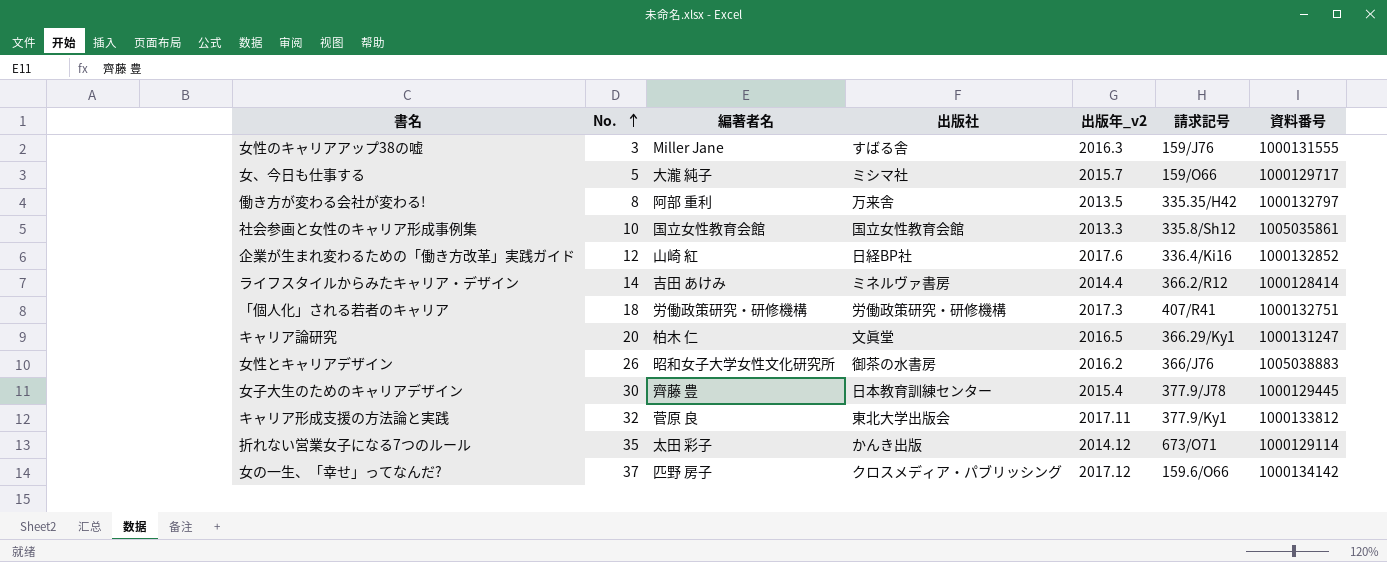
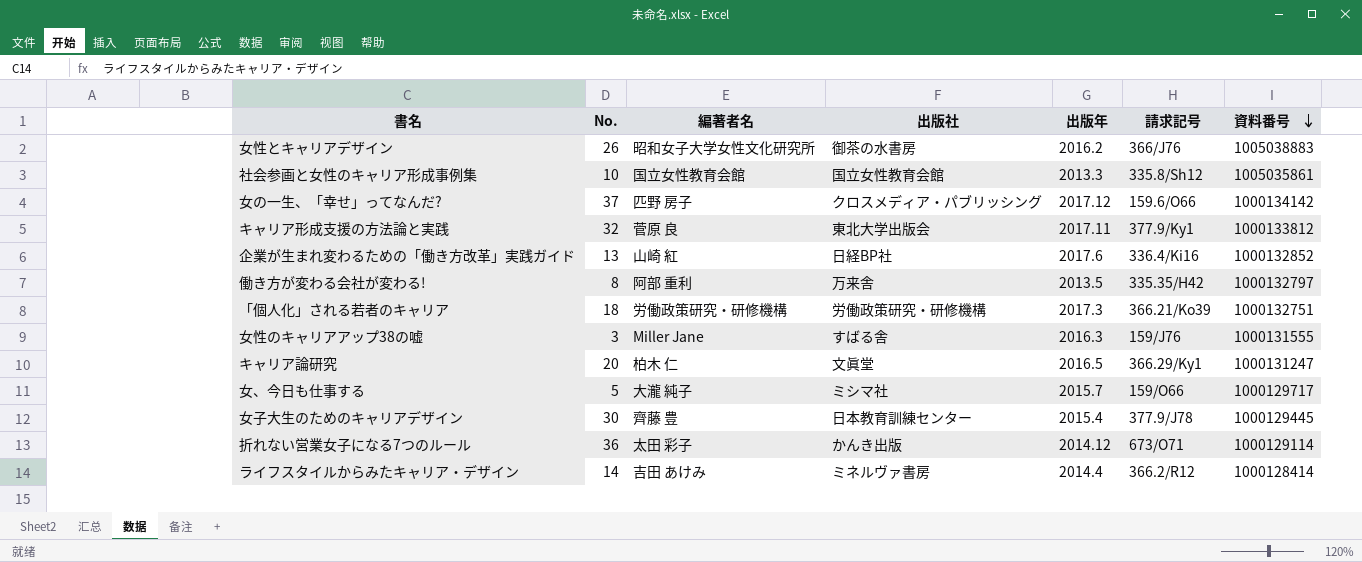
row order: No. ascending -> 資料番号 descending
column name: 出版年_v2 -> 出版年
企業が生まれ変わるための「働き方改革」実践ガイド | No.: 12 -> 13
「個人化」される若者のキャリア | 請求記号: 407/R41 -> 366.21/Ko39
折れない営業女子になる7つのルール | No.: 35 -> 36

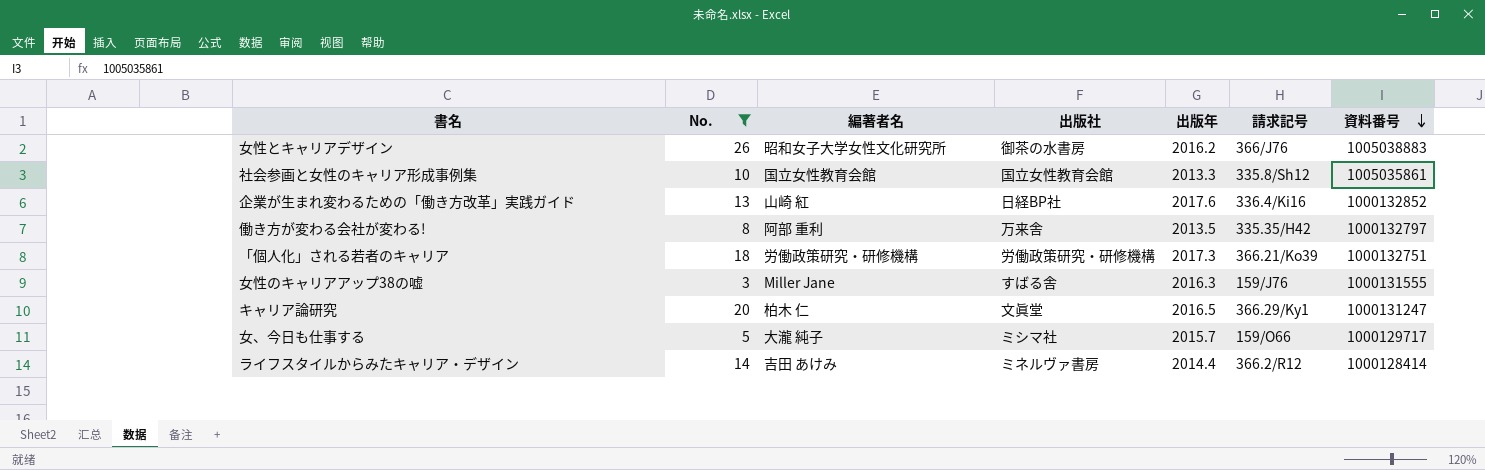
filter: none -> No. <= 26

